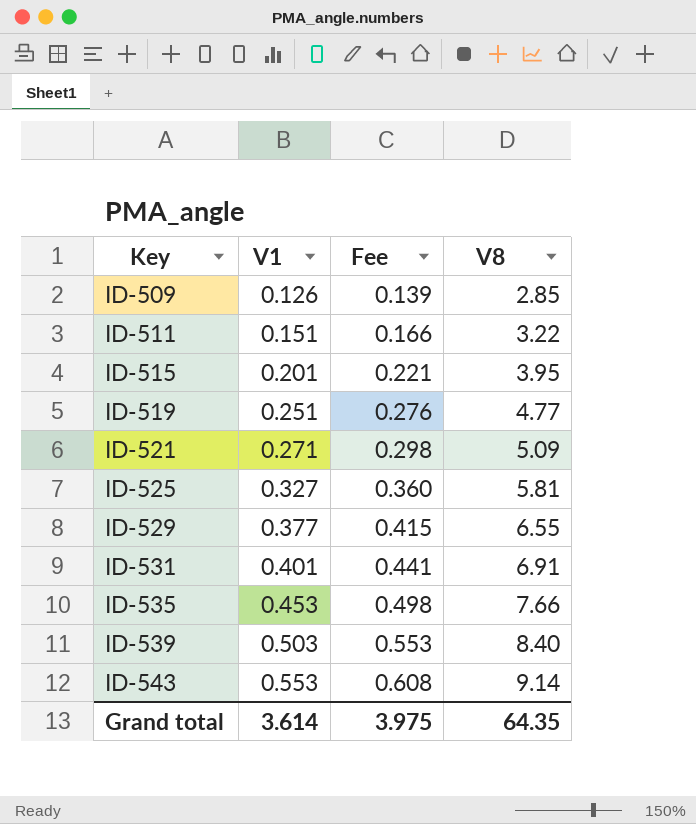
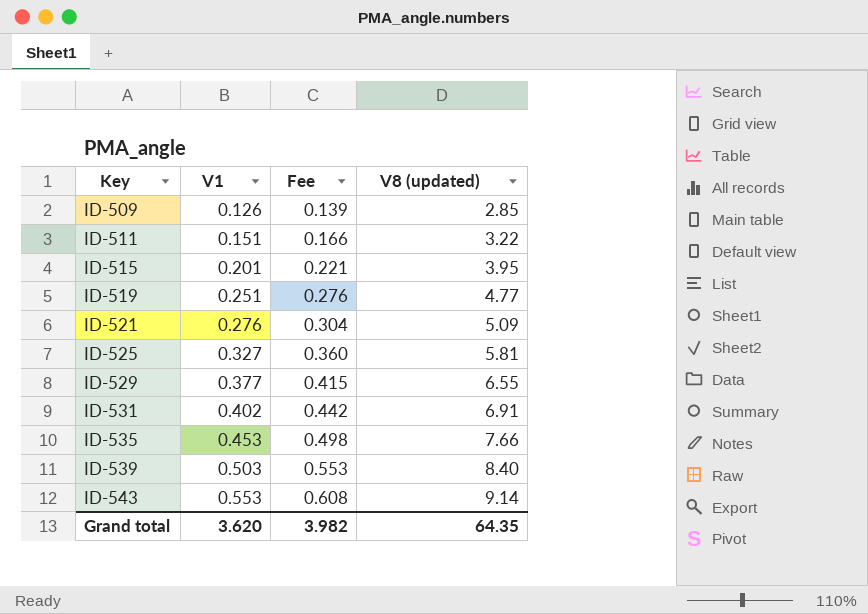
column name: V8 -> V8 (updated)
ID-521 | V1: 0.271 -> 0.276
ID-521 | Fee: 0.298 -> 0.304
ID-531 | V1: 0.401 -> 0.402
ID-531 | Fee: 0.441 -> 0.442
Grand total | V1: 3.614 -> 3.620
Grand total | Fee: 3.975 -> 3.982

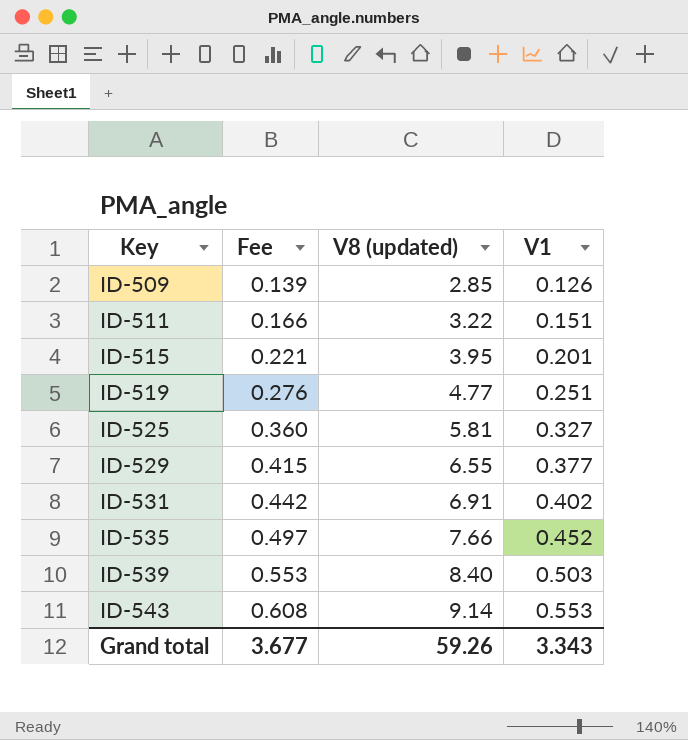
column V1 | position: 2 -> 4
row ID-521: 0.276 | 0.304 | 5.09 -> none
ID-535 | Fee: 0.498 -> 0.497
ID-535 | V1: 0.453 -> 0.452
Grand total | Fee: 3.982 -> 3.677
Grand total | V8 (updated): 64.35 -> 59.26
Grand total | V1: 3.620 -> 3.343

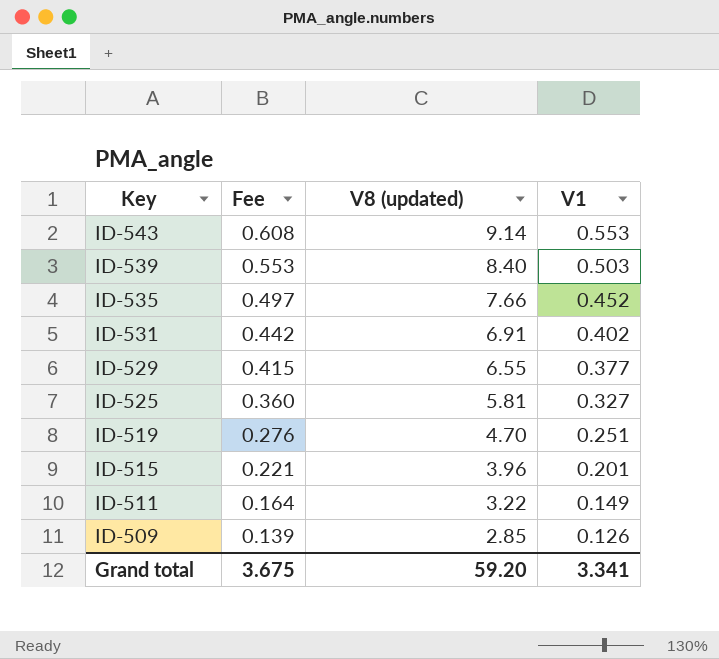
row order: Key ascending -> Key descending
ID-519 | V8 (updated): 4.77 -> 4.70
ID-515 | V8 (updated): 3.95 -> 3.96
ID-511 | Fee: 0.166 -> 0.164
ID-511 | V1: 0.151 -> 0.149
Grand total | Fee: 3.677 -> 3.675
Grand total | V8 (updated): 59.26 -> 59.20
Grand total | V1: 3.343 -> 3.341

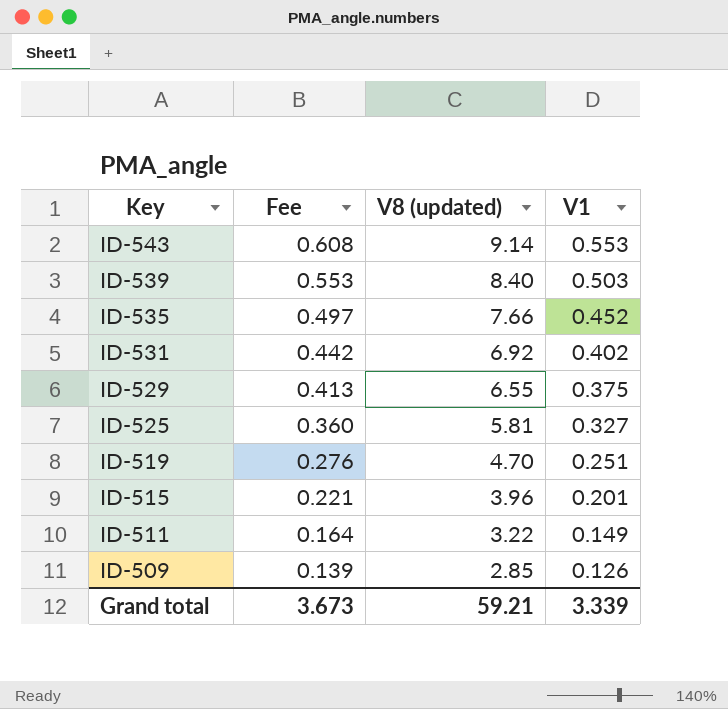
ID-531 | V8 (updated): 6.91 -> 6.92
ID-529 | Fee: 0.415 -> 0.413
ID-529 | V1: 0.377 -> 0.375
Grand total | Fee: 3.675 -> 3.673
Grand total | V8 (updated): 59.20 -> 59.21
Grand total | V1: 3.341 -> 3.339

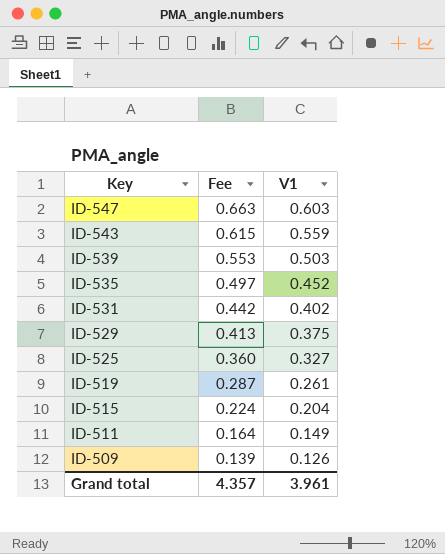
column V8 (updated) | position: 3 -> none
row ID-547: none -> 0.663 | 0.603
ID-543 | Fee: 0.608 -> 0.615
ID-543 | V1: 0.553 -> 0.559
ID-519 | Fee: 0.276 -> 0.287
ID-519 | V1: 0.251 -> 0.261
ID-515 | Fee: 0.221 -> 0.224
ID-515 | V1: 0.201 -> 0.204
Grand total | Fee: 3.673 -> 4.357
Grand total | V1: 3.339 -> 3.961

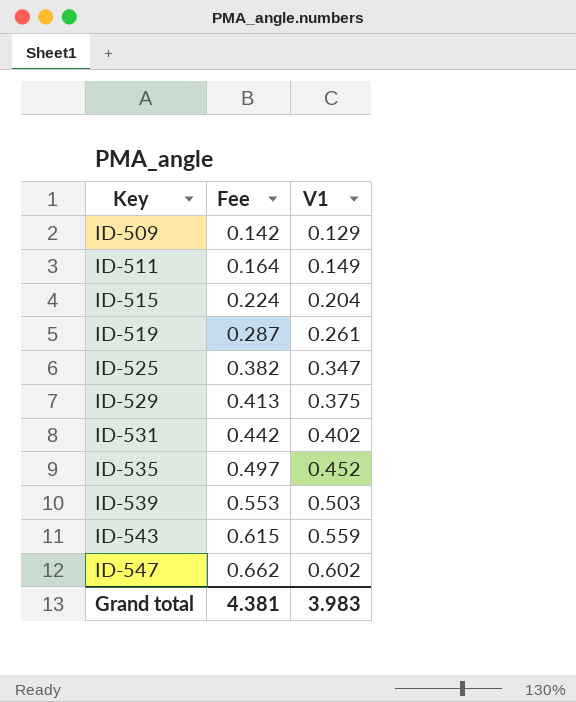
row order: Key descending -> Key ascending
ID-509 | Fee: 0.139 -> 0.142
ID-509 | V1: 0.126 -> 0.129
ID-525 | Fee: 0.360 -> 0.382
ID-525 | V1: 0.327 -> 0.347
ID-547 | Fee: 0.663 -> 0.662
ID-547 | V1: 0.603 -> 0.602
Grand total | Fee: 4.357 -> 4.381
Grand total | V1: 3.961 -> 3.983

